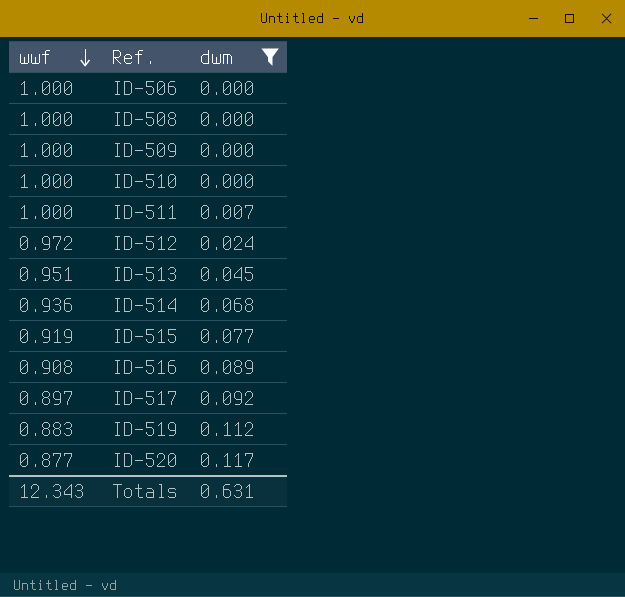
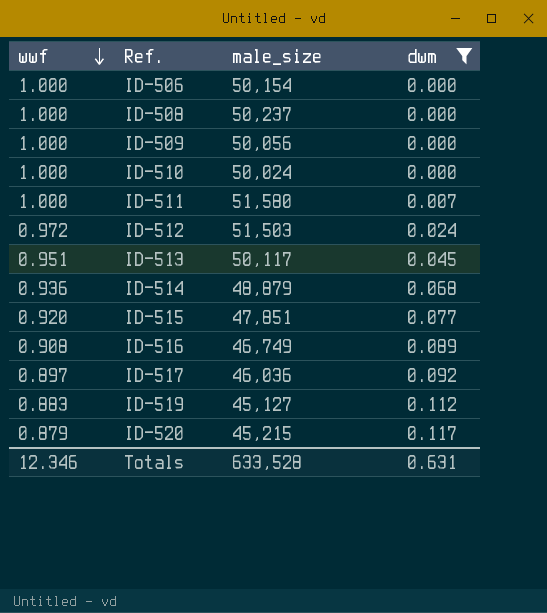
column male_size | position: none -> 3
ID-515 | wwf: 0.919 -> 0.920
ID-520 | wwf: 0.877 -> 0.879
Totals | wwf: 12.343 -> 12.346

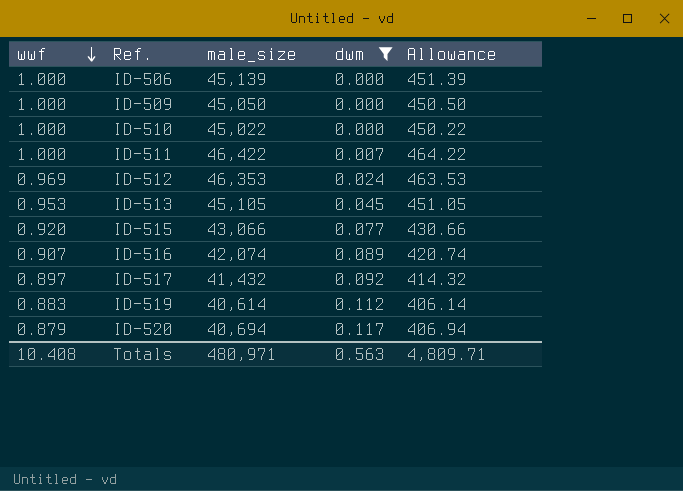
column Allowance | formula: none -> [male_size] * 0.01
row ID-508: 1.000 | 50,237 | 0.000 -> none
row ID-514: 0.936 | 48,879 | 0.068 -> none
ID-506 | male_size: 50,154 -> 45,139
ID-509 | male_size: 50,056 -> 45,050
ID-510 | male_size: 50,024 -> 45,022
ID-511 | male_size: 51,580 -> 46,422
ID-512 | wwf: 0.972 -> 0.969
ID-512 | male_size: 51,503 -> 46,353
ID-513 | wwf: 0.951 -> 0.953
ID-513 | male_size: 50,117 -> 45,105
ID-515 | male_size: 47,851 -> 43,066
ID-516 | wwf: 0.908 -> 0.907
ID-516 | male_size: 46,749 -> 42,074
ID-517 | male_size: 46,036 -> 41,432
ID-519 | male_size: 45,127 -> 40,614
ID-520 | male_size: 45,215 -> 40,694
Totals | wwf: 12.346 -> 10.408
Totals | male_size: 633,528 -> 480,971
Totals | dwm: 0.631 -> 0.563

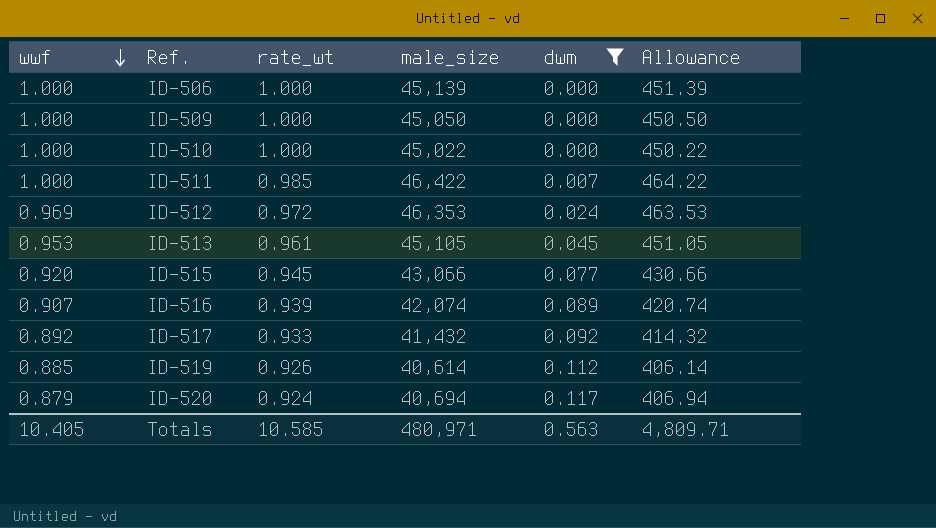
column rate_wt | position: none -> 3
ID-517 | wwf: 0.897 -> 0.892
ID-519 | wwf: 0.883 -> 0.885
Totals | wwf: 10.408 -> 10.405

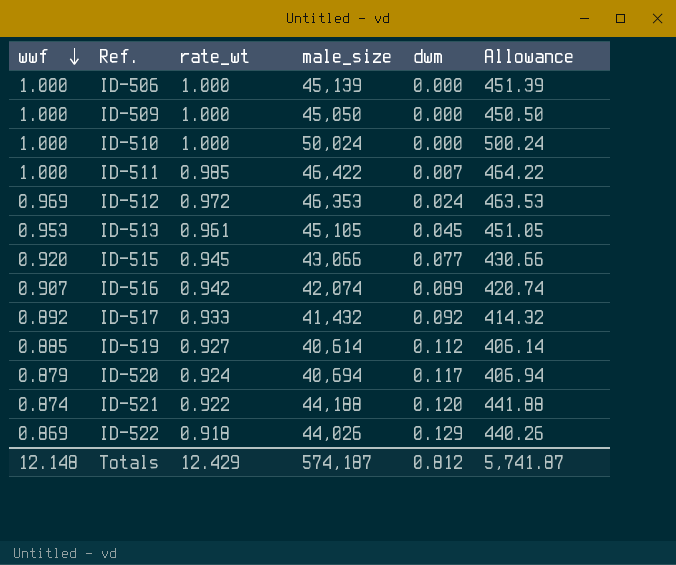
filter: dwm <= 0.117 -> none
ID-510 | male_size: 45,022 -> 50,024
ID-510 | Allowance: 450.22 -> 500.24
ID-516 | rate_wt: 0.939 -> 0.942
ID-519 | rate_wt: 0.926 -> 0.927
Totals | wwf: 10.405 -> 12.148
Totals | rate_wt: 10.585 -> 12.429
Totals | male_size: 480,971 -> 574,187
Totals | dwm: 0.563 -> 0.812
Totals | Allowance: 4,809.71 -> 5,741.87

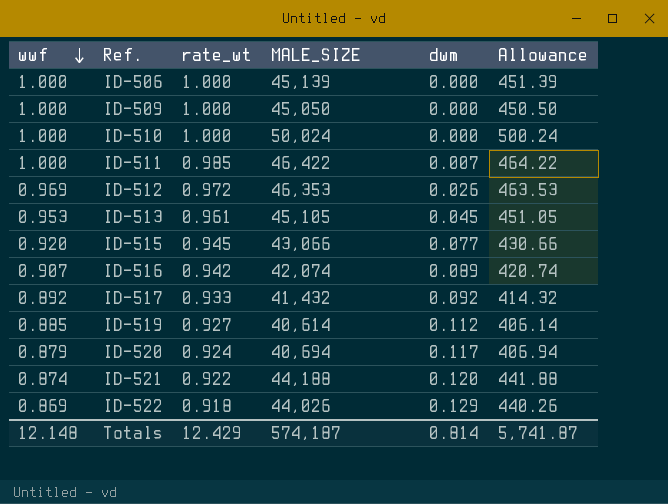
column name: male_size -> MALE_SIZE
ID-512 | dwm: 0.024 -> 0.026
Totals | dwm: 0.812 -> 0.814

